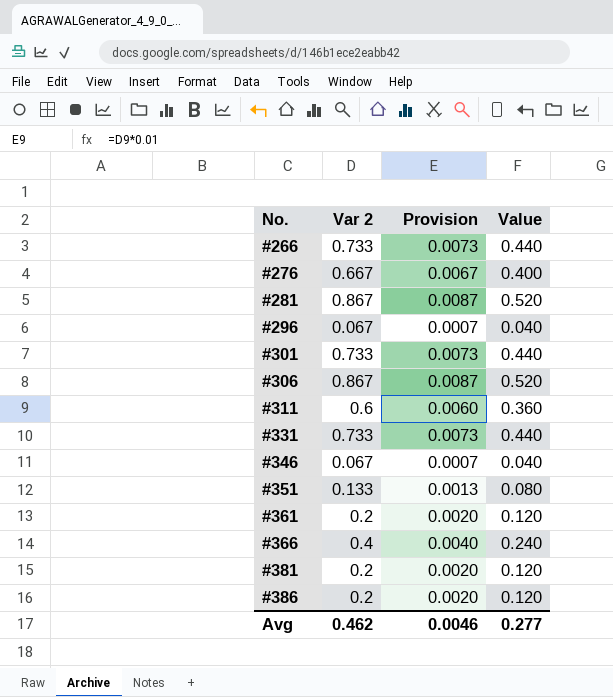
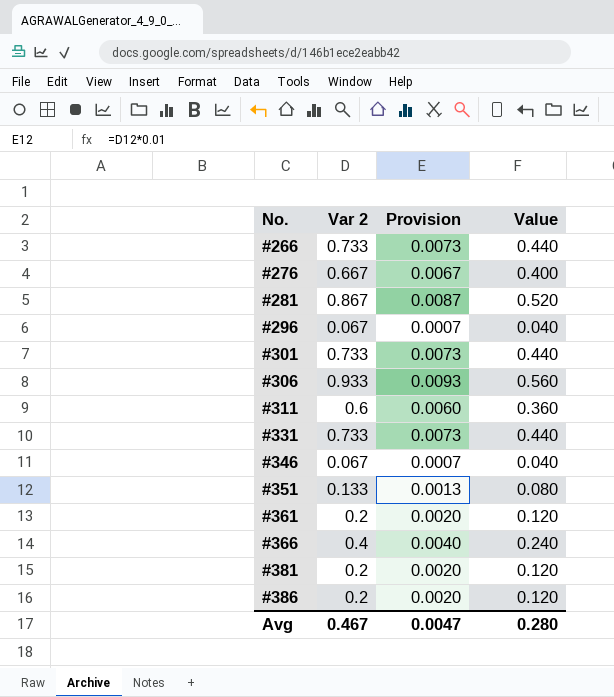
#306 | Var 2: 0.867 -> 0.933
#306 | Provision: 0.0087 -> 0.0093
#306 | Value: 0.520 -> 0.560
Avg | Var 2: 0.462 -> 0.467
Avg | Provision: 0.0046 -> 0.0047
Avg | Value: 0.277 -> 0.280

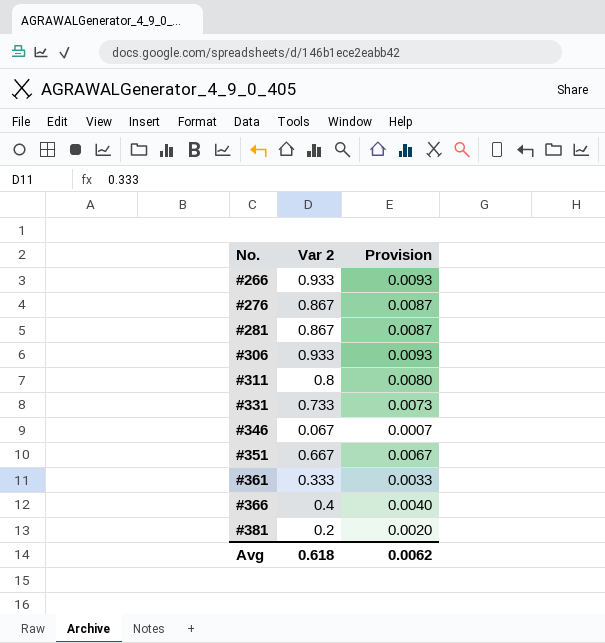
column Value | formula: [Var 2] * 0.6 -> none
row #296: 0.067 | 0.0007 | 0.040 -> none
row #301: 0.733 | 0.0073 | 0.440 -> none
row #386: 0.2 | 0.0020 | 0.120 -> none
#266 | Var 2: 0.733 -> 0.933
#266 | Provision: 0.0073 -> 0.0093
#276 | Var 2: 0.667 -> 0.867
#276 | Provision: 0.0067 -> 0.0087
#311 | Var 2: 0.6 -> 0.8
#311 | Provision: 0.0060 -> 0.0080
#351 | Var 2: 0.133 -> 0.667
#351 | Provision: 0.0013 -> 0.0067
#361 | Var 2: 0.2 -> 0.333
#361 | Provision: 0.0020 -> 0.0033
Avg | Var 2: 0.467 -> 0.618
Avg | Provision: 0.0047 -> 0.0062

